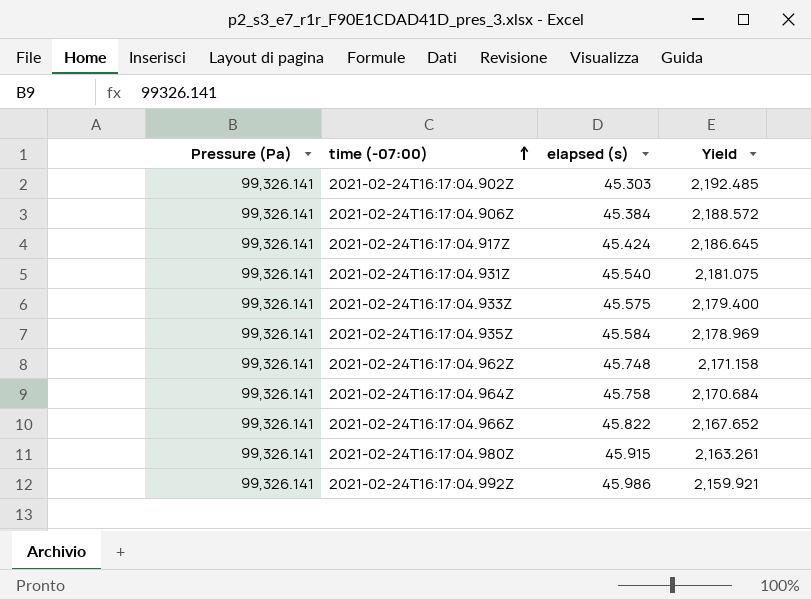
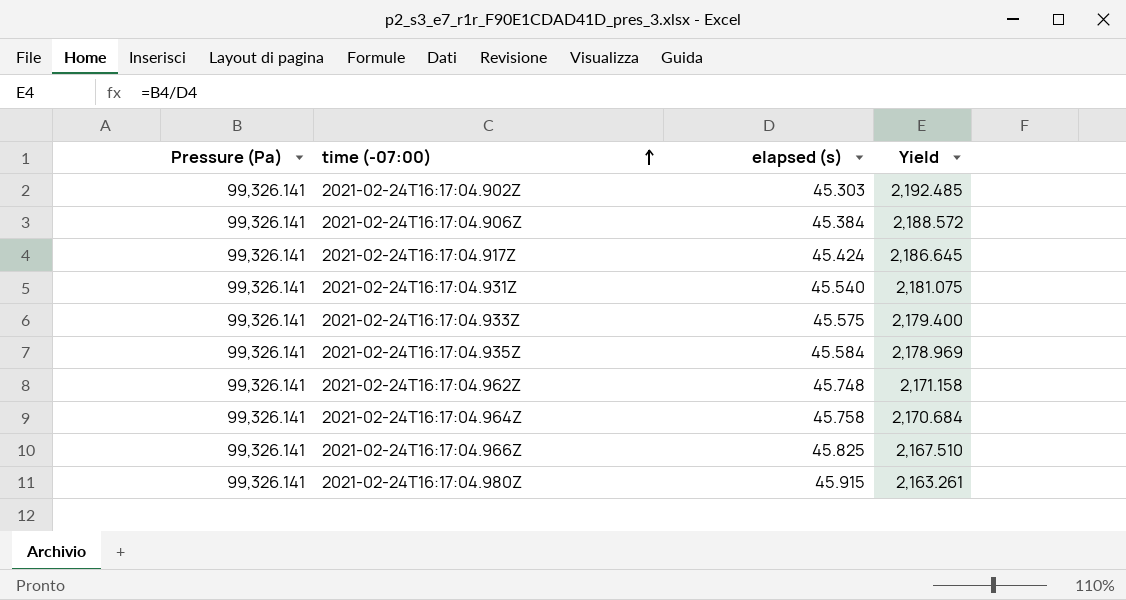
row 2021-02-24T16:17:04.992Z: 99,326.141 | 45.986 | 2,159.921 -> none
2021-02-24T16:17:04.966Z | elapsed (s): 45.822 -> 45.825
2021-02-24T16:17:04.966Z | Yield: 2,167.652 -> 2,167.510

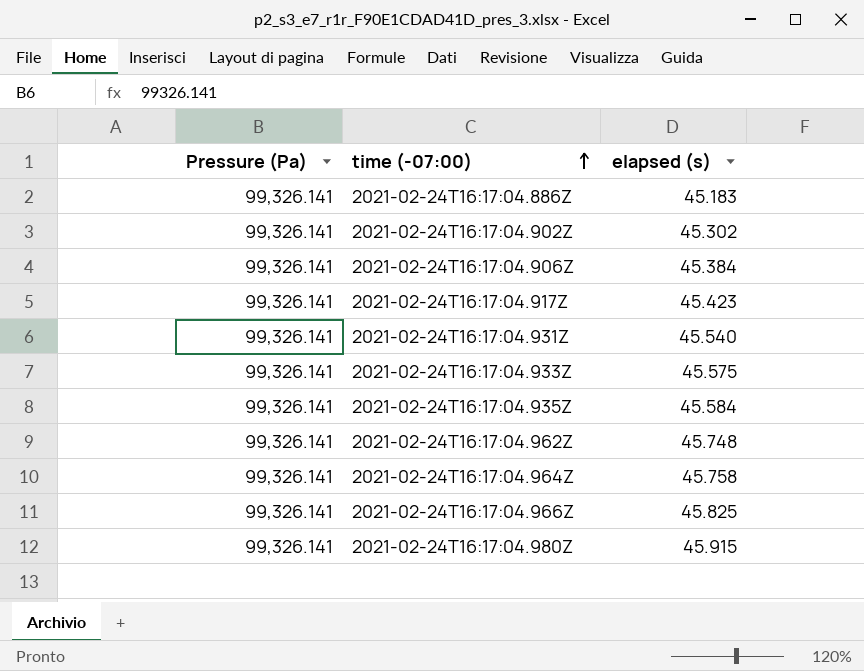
column Yield | formula: [Pressure (Pa)] / [elapsed (s)] -> none
row 2021-02-24T16:17:04.886Z: none -> 99,326.141 | 45.183
2021-02-24T16:17:04.902Z | elapsed (s): 45.303 -> 45.302
2021-02-24T16:17:04.917Z | elapsed (s): 45.424 -> 45.423

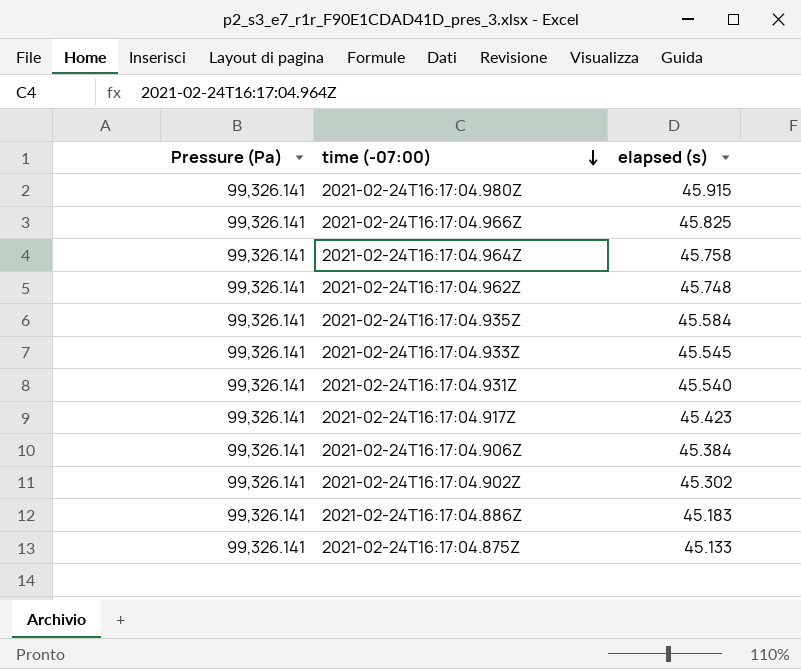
row order: time (-07:00) ascending -> time (-07:00) descending
2021-02-24T16:17:04.933Z | elapsed (s): 45.575 -> 45.545
row 2021-02-24T16:17:04.875Z: none -> 99,326.141 | 45.133

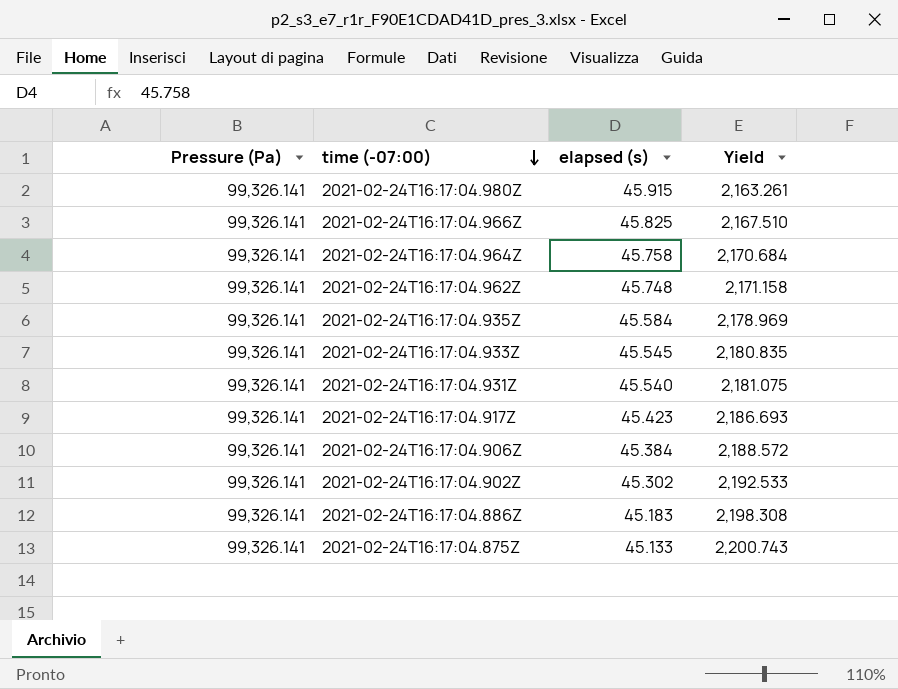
column Yield | formula: none -> [Pressure (Pa)] / [elapsed (s)]

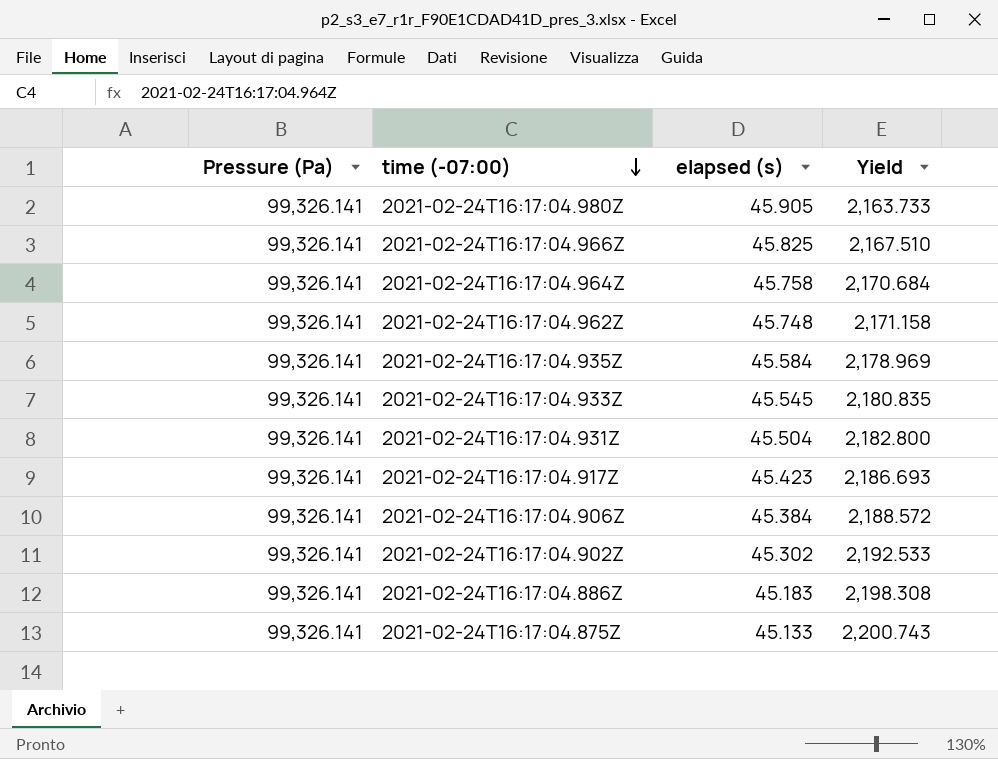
2021-02-24T16:17:04.980Z | elapsed (s): 45.915 -> 45.905
2021-02-24T16:17:04.980Z | Yield: 2,163.261 -> 2,163.733
2021-02-24T16:17:04.931Z | elapsed (s): 45.540 -> 45.504
2021-02-24T16:17:04.931Z | Yield: 2,181.075 -> 2,182.800

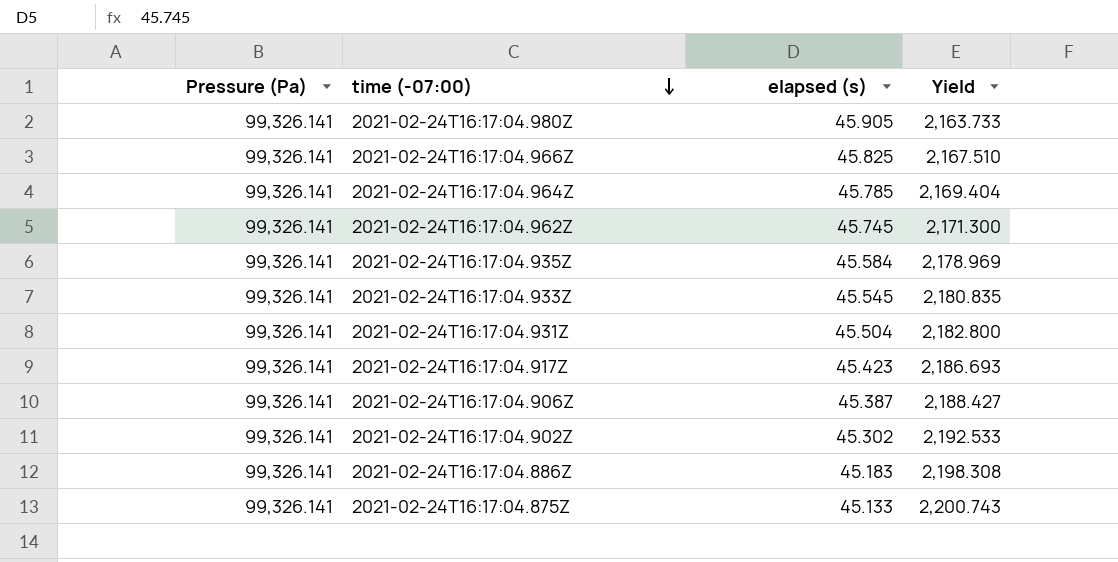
2021-02-24T16:17:04.964Z | elapsed (s): 45.758 -> 45.785
2021-02-24T16:17:04.964Z | Yield: 2,170.684 -> 2,169.404
2021-02-24T16:17:04.962Z | elapsed (s): 45.748 -> 45.745
2021-02-24T16:17:04.962Z | Yield: 2,171.158 -> 2,171.300
2021-02-24T16:17:04.906Z | elapsed (s): 45.384 -> 45.387
2021-02-24T16:17:04.906Z | Yield: 2,188.572 -> 2,188.427

